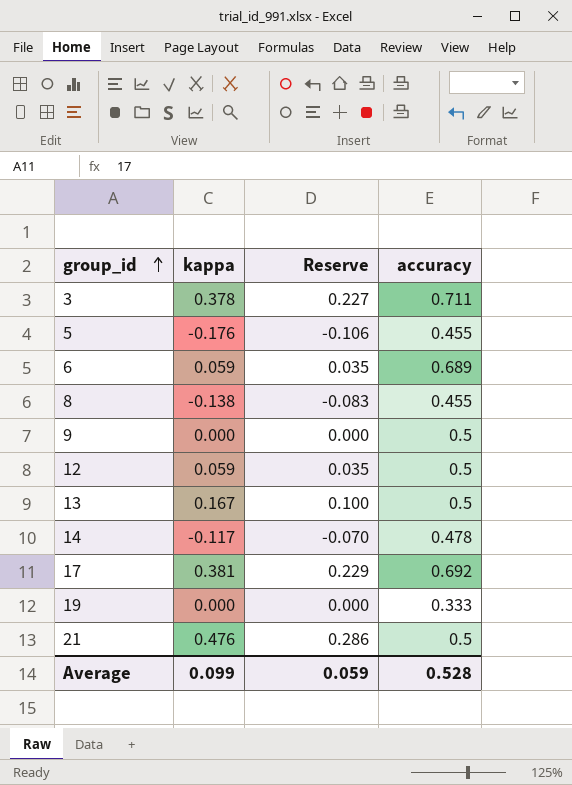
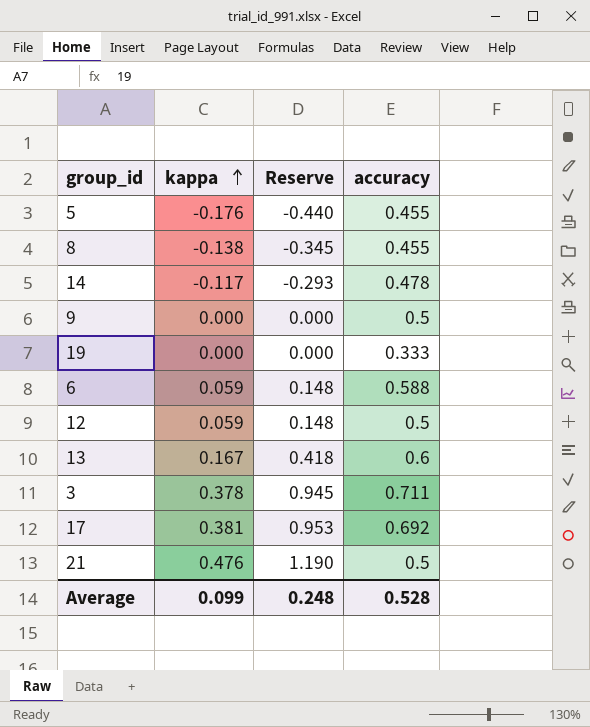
row order: group_id ascending -> kappa ascending
column Reserve | formula: [kappa] * 0.6 -> [kappa] * 2.5
6 | accuracy: 0.689 -> 0.588
13 | accuracy: 0.5 -> 0.6
Average | Reserve: 0.059 -> 0.248

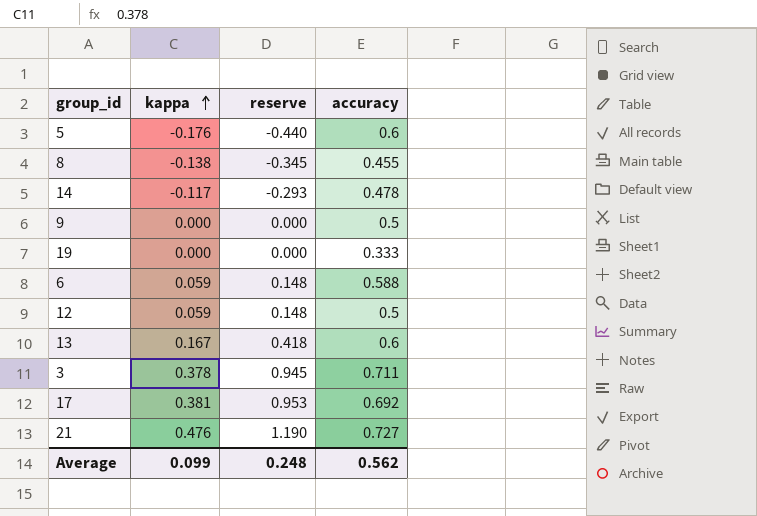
column name: Reserve -> reserve
5 | accuracy: 0.455 -> 0.6
21 | accuracy: 0.5 -> 0.727
Average | accuracy: 0.528 -> 0.562

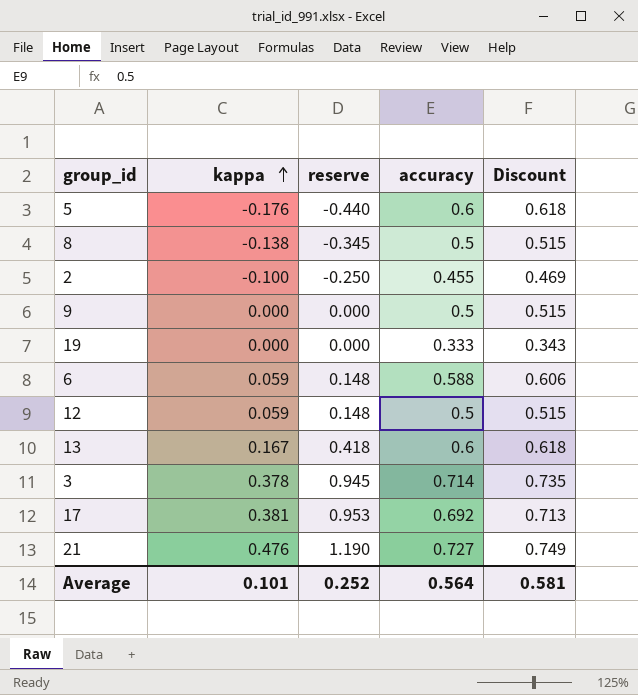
column Discount | formula: none -> [accuracy] * 1.03
row 14: -0.117 | -0.293 | 0.478 -> none
8 | accuracy: 0.455 -> 0.5
row 2: none -> -0.100 | -0.250 | 0.455 | 0.469
3 | accuracy: 0.711 -> 0.714
Average | kappa: 0.099 -> 0.101
Average | reserve: 0.248 -> 0.252
Average | accuracy: 0.562 -> 0.564

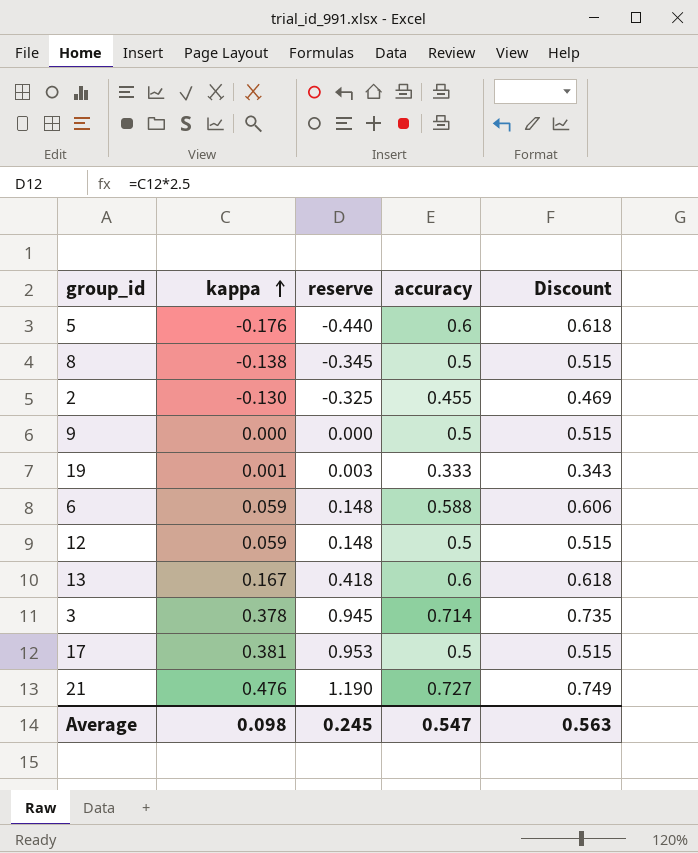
2 | kappa: -0.100 -> -0.130
2 | reserve: -0.250 -> -0.325
19 | kappa: 0.000 -> 0.001
19 | reserve: 0.000 -> 0.003
17 | accuracy: 0.692 -> 0.5
17 | Discount: 0.713 -> 0.515
Average | kappa: 0.101 -> 0.098
Average | reserve: 0.252 -> 0.245
Average | accuracy: 0.564 -> 0.547
Average | Discount: 0.581 -> 0.563

